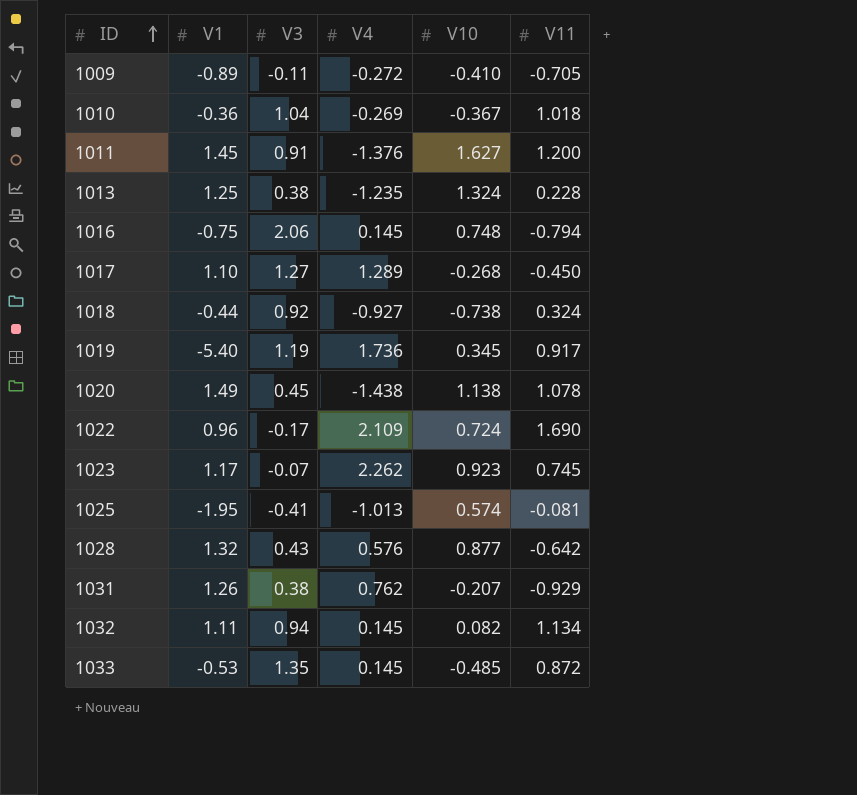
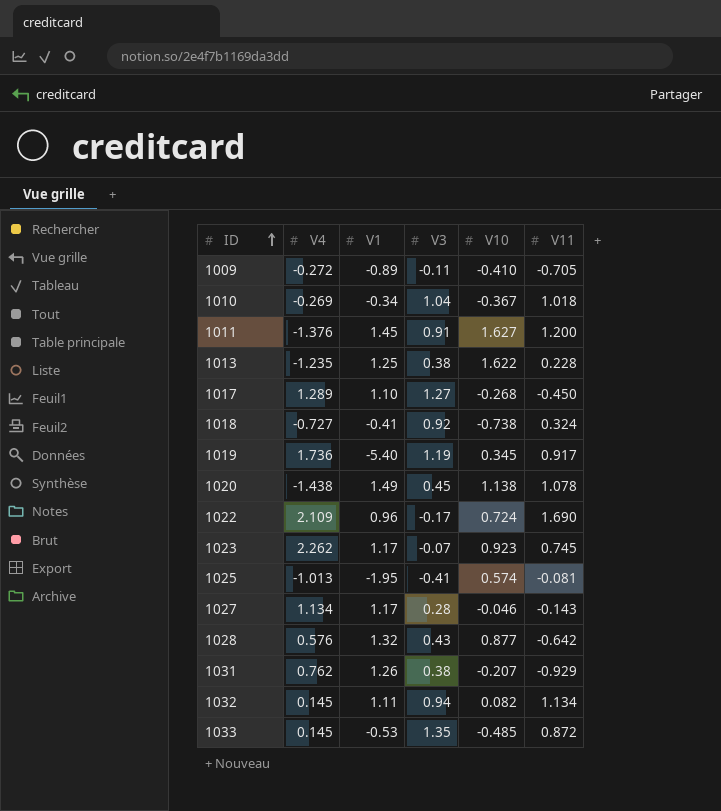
column V4 | position: 4 -> 2
row 1016: -0.75 | 2.06 | 0.145 | 0.748 | -0.794 -> none
1010 | V1: -0.36 -> -0.34
1013 | V10: 1.324 -> 1.622
1018 | V4: -0.927 -> -0.727
1018 | V1: -0.44 -> -0.41
row 1027: none -> 1.134 | 1.17 | 0.28 | -0.046 | -0.143

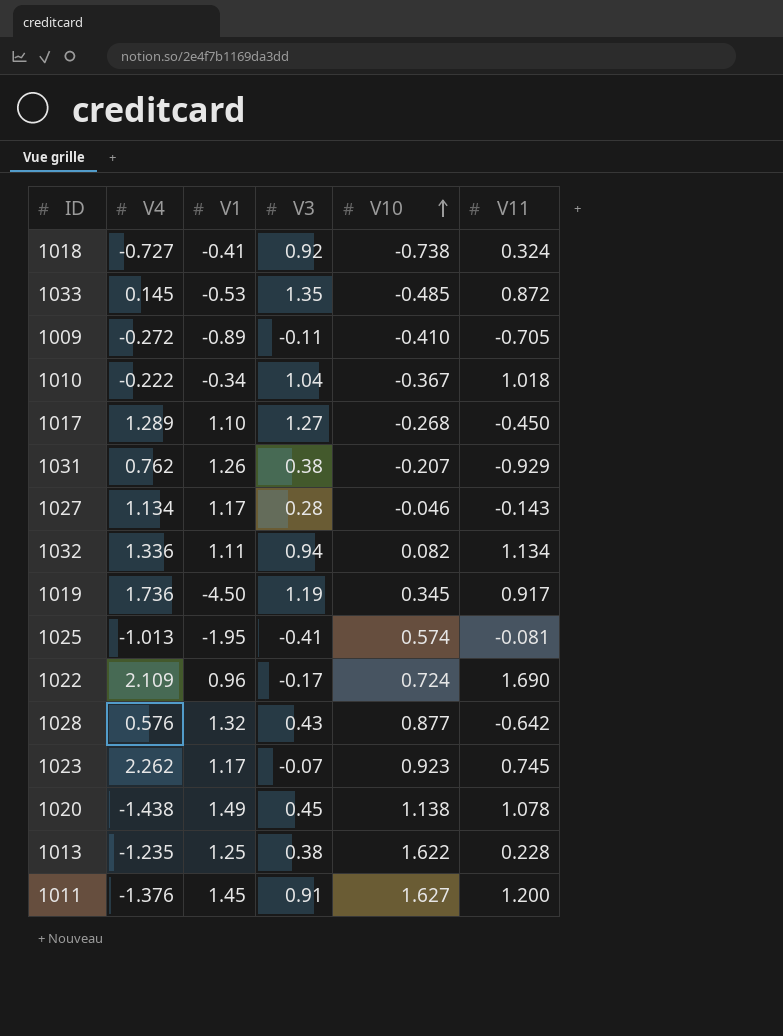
row order: ID ascending -> V10 ascending
1010 | V4: -0.269 -> -0.222
1032 | V4: 0.145 -> 1.336
1019 | V1: -5.40 -> -4.50

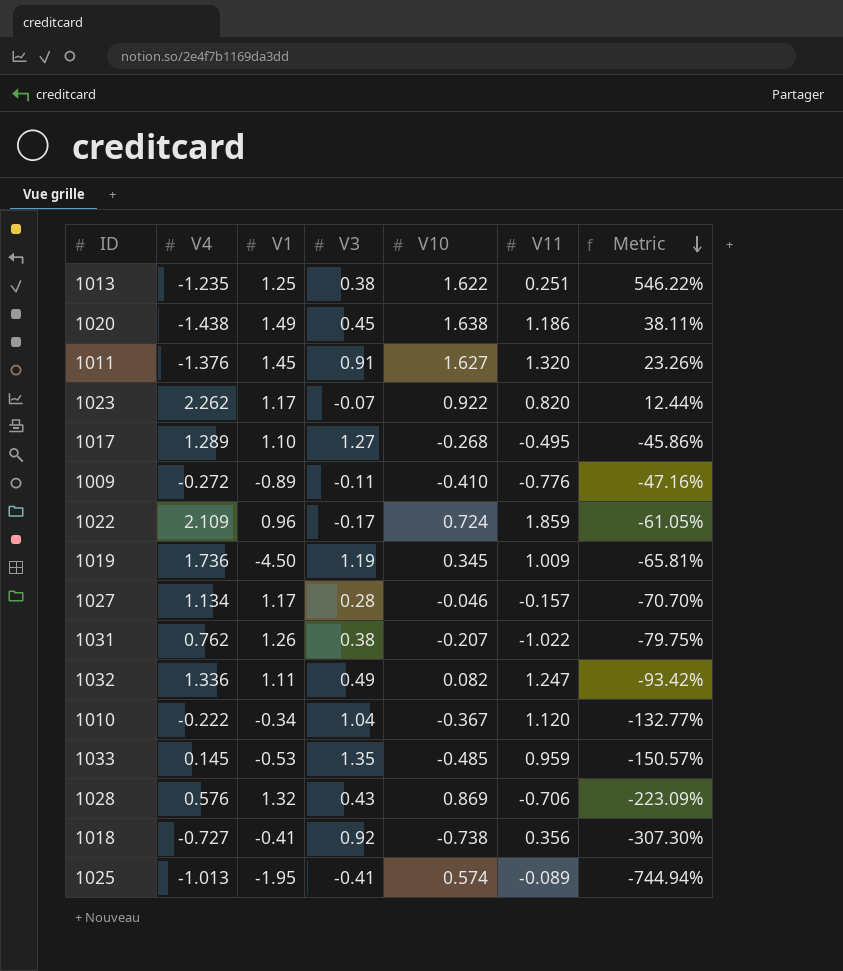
row order: V10 ascending -> Metric descending
column Metric | formula: none -> ([V10] - [V11]) / [V11]
1013 | V11: 0.228 -> 0.251
1020 | V10: 1.138 -> 1.638
1020 | V11: 1.078 -> 1.186
1011 | V11: 1.200 -> 1.320
1023 | V10: 0.923 -> 0.922
1023 | V11: 0.745 -> 0.820
1017 | V11: -0.450 -> -0.495
1009 | V11: -0.705 -> -0.776
1022 | V11: 1.690 -> 1.859
1019 | V11: 0.917 -> 1.009
1027 | V11: -0.143 -> -0.157
1031 | V11: -0.929 -> -1.022
1032 | V3: 0.94 -> 0.49
1032 | V11: 1.134 -> 1.247
1010 | V11: 1.018 -> 1.120
1033 | V11: 0.872 -> 0.959
1028 | V10: 0.877 -> 0.869
1028 | V11: -0.642 -> -0.706
1018 | V11: 0.324 -> 0.356
1025 | V11: -0.081 -> -0.089

